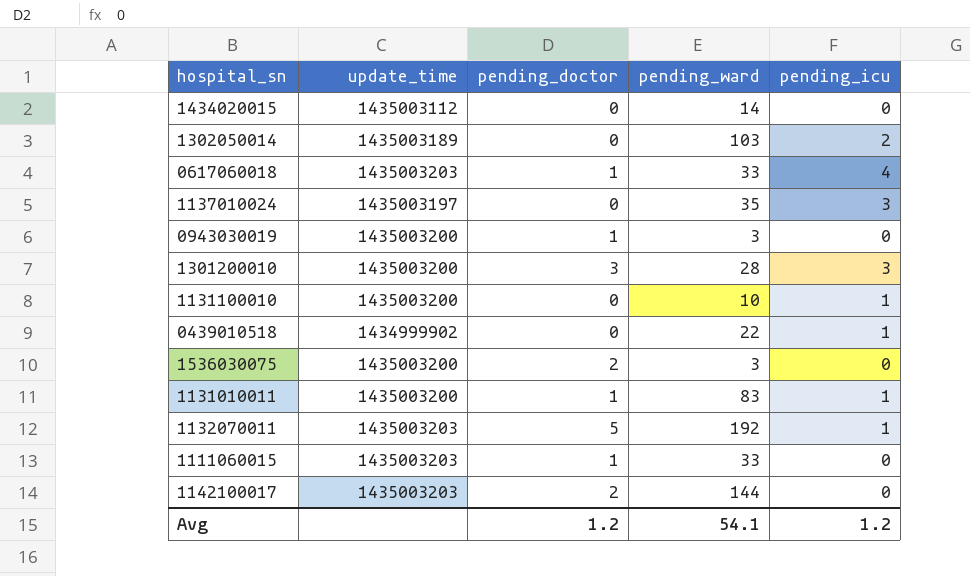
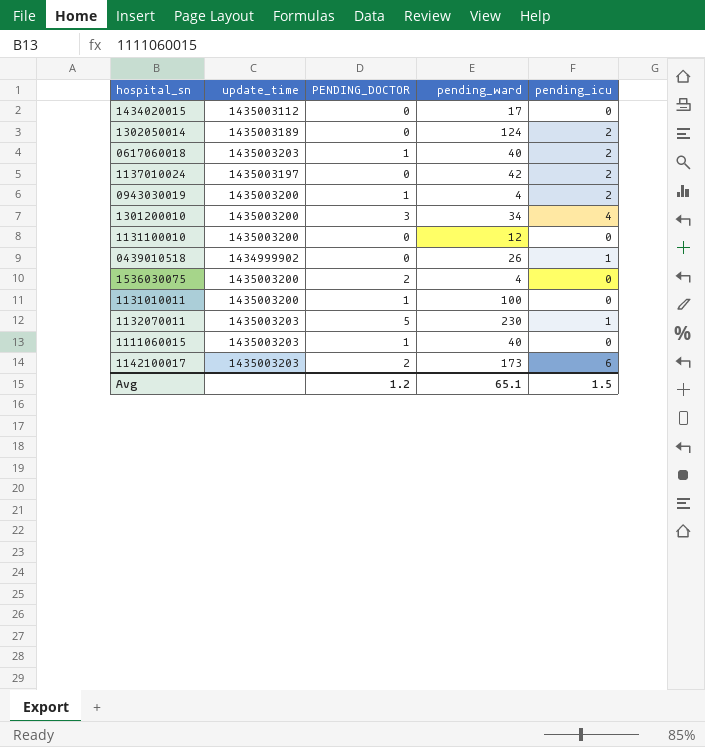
column name: pending_doctor -> PENDING_DOCTOR
1434020015 | pending_ward: 14 -> 17
1302050014 | pending_ward: 103 -> 124
0617060018 | pending_ward: 33 -> 40
0617060018 | pending_icu: 4 -> 2
1137010024 | pending_ward: 35 -> 42
1137010024 | pending_icu: 3 -> 2
0943030019 | pending_ward: 3 -> 4
0943030019 | pending_icu: 0 -> 2
1301200010 | pending_ward: 28 -> 34
1301200010 | pending_icu: 3 -> 4
1131100010 | pending_ward: 10 -> 12
1131100010 | pending_icu: 1 -> 0
0439010518 | pending_ward: 22 -> 26
1536030075 | pending_ward: 3 -> 4
1131010011 | pending_ward: 83 -> 100
1131010011 | pending_icu: 1 -> 0
1132070011 | pending_ward: 192 -> 230
1111060015 | pending_ward: 33 -> 40
1142100017 | pending_ward: 144 -> 173
1142100017 | pending_icu: 0 -> 6
Avg | pending_ward: 54.1 -> 65.1
Avg | pending_icu: 1.2 -> 1.5

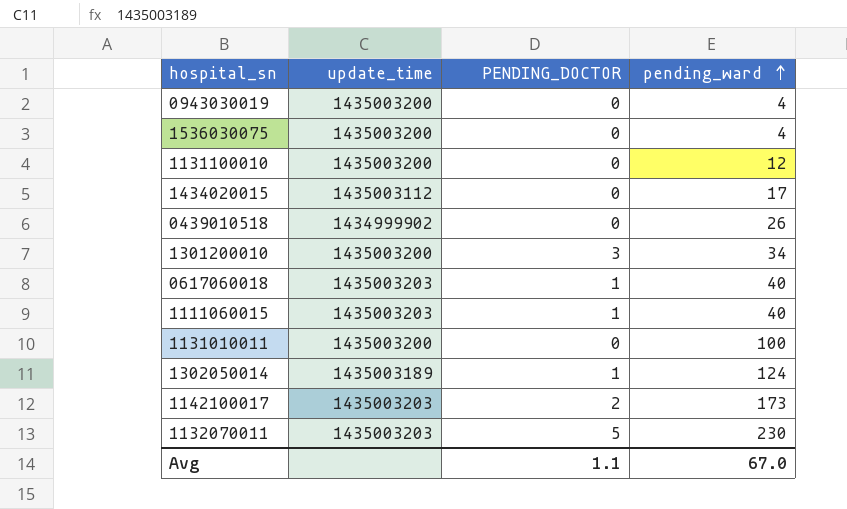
row order: none -> pending_ward ascending
column pending_icu | position: 5 -> none
row 1137010024: 1435003197 | 0 | 42 | 2 -> none
0943030019 | PENDING_DOCTOR: 1 -> 0
1536030075 | PENDING_DOCTOR: 2 -> 0
1131010011 | PENDING_DOCTOR: 1 -> 0
1302050014 | PENDING_DOCTOR: 0 -> 1
Avg | PENDING_DOCTOR: 1.2 -> 1.1
Avg | pending_ward: 65.1 -> 67.0

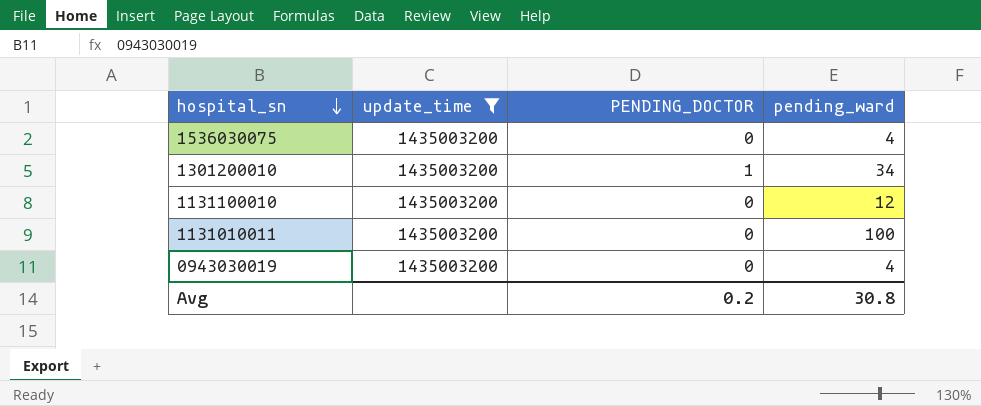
filter: none -> update_time = 1435003200
row order: pending_ward ascending -> hospital_sn descending
1301200010 | PENDING_DOCTOR: 3 -> 1
Avg | PENDING_DOCTOR: 1.1 -> 0.2
Avg | pending_ward: 67.0 -> 30.8

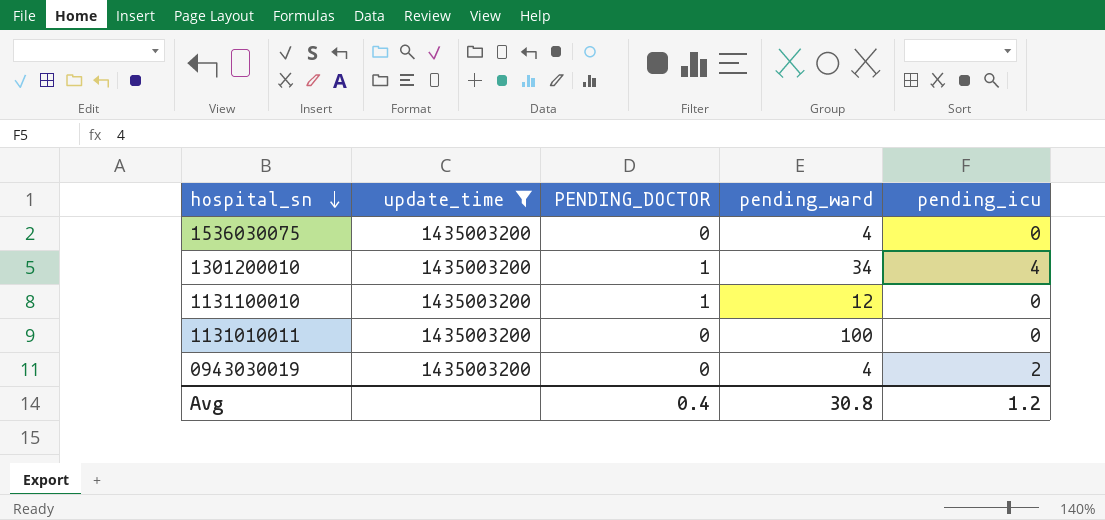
column pending_icu | position: none -> 5
1131100010 | PENDING_DOCTOR: 0 -> 1
Avg | PENDING_DOCTOR: 0.2 -> 0.4

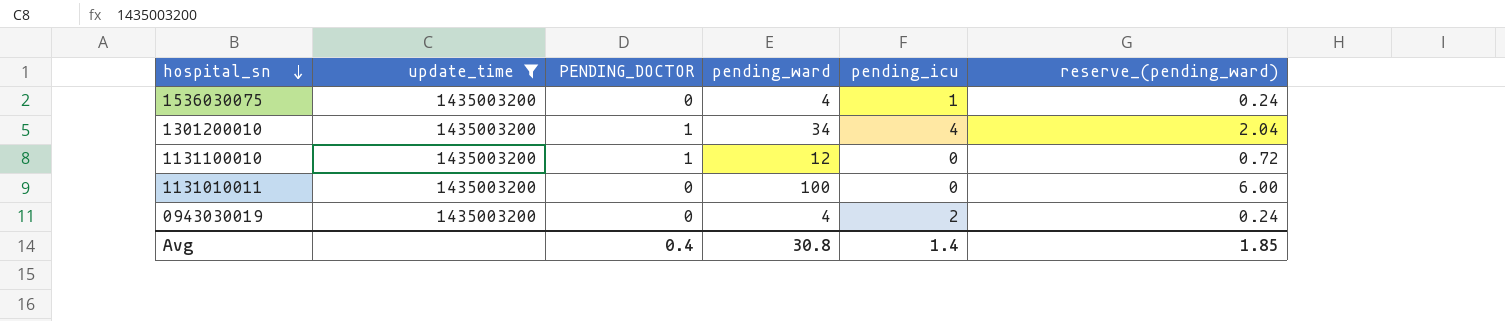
column reserve_(pending_ward) | formula: none -> [pending_ward] * 0.06
1536030075 | pending_icu: 0 -> 1
Avg | pending_icu: 1.2 -> 1.4

